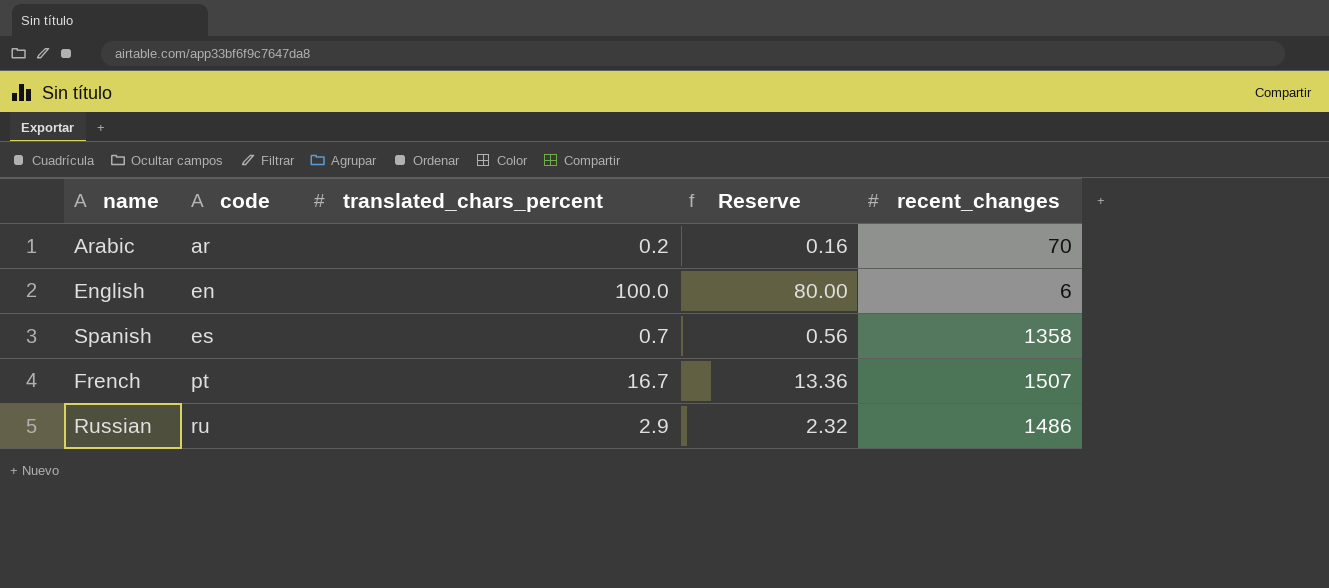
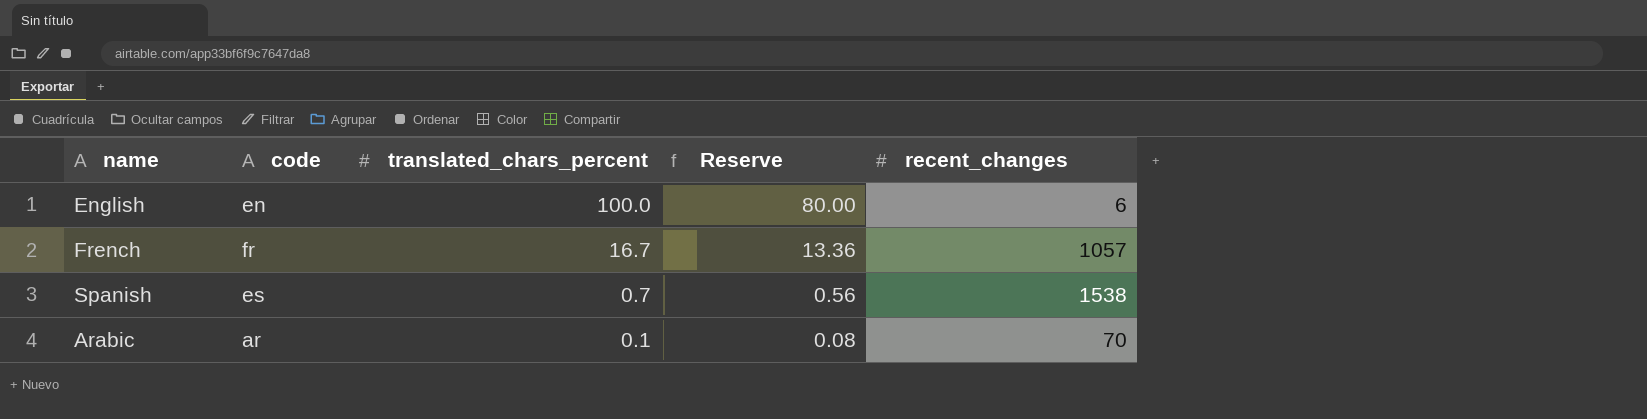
row order: code ascending -> translated_chars_percent descending
row Russian: ru | 2.9 | 2.32 | 1486 -> none
French | code: pt -> fr
French | recent_changes: 1507 -> 1057
Spanish | recent_changes: 1358 -> 1538
Arabic | translated_chars_percent: 0.2 -> 0.1
Arabic | Reserve: 0.16 -> 0.08

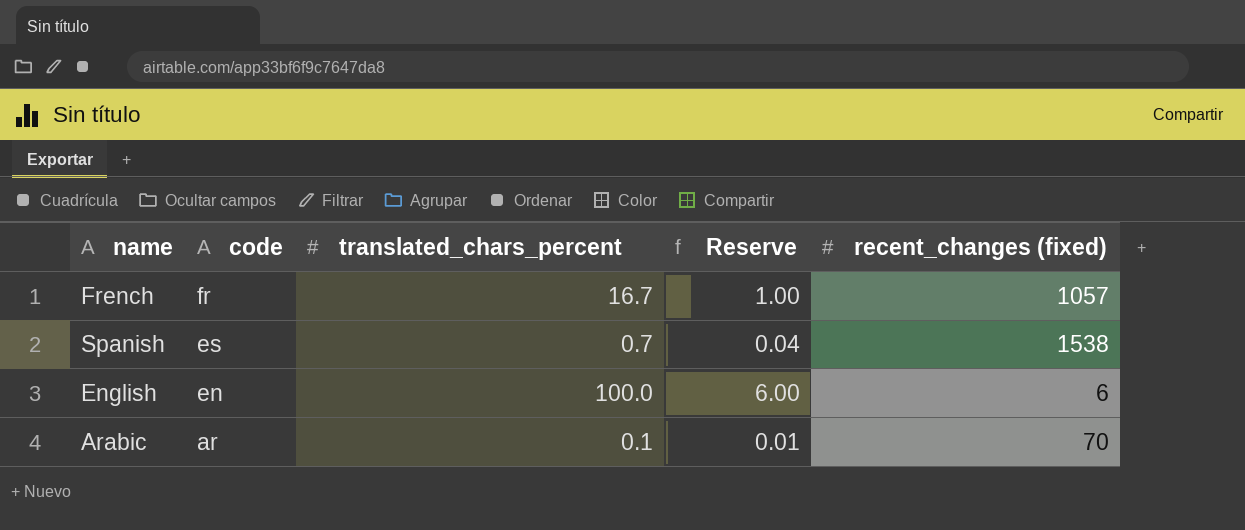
row order: translated_chars_percent descending -> code descending
column Reserve | formula: [translated_chars_percent] * 0.8 -> [translated_chars_percent] * 0.06
column name: recent_changes -> recent_changes (fixed)

